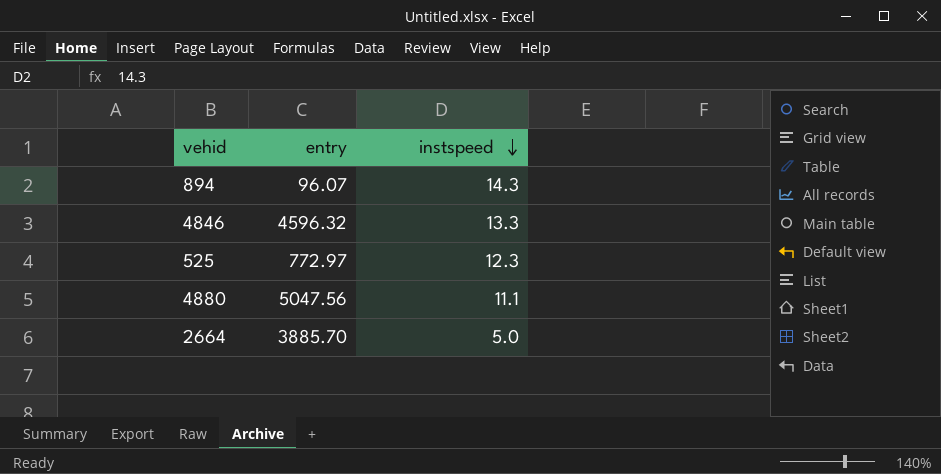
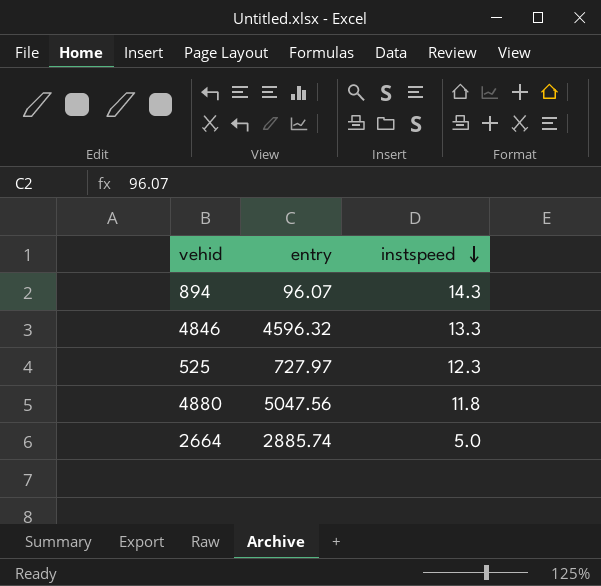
525 | entry: 772.97 -> 727.97
4880 | instspeed: 11.1 -> 11.8
2664 | entry: 3885.70 -> 2885.74

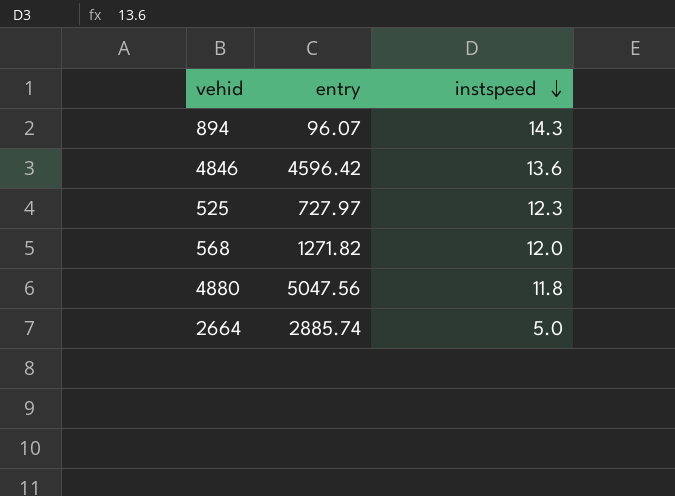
4846 | entry: 4596.32 -> 4596.42
4846 | instspeed: 13.3 -> 13.6
row 568: none -> 1271.82 | 12.0

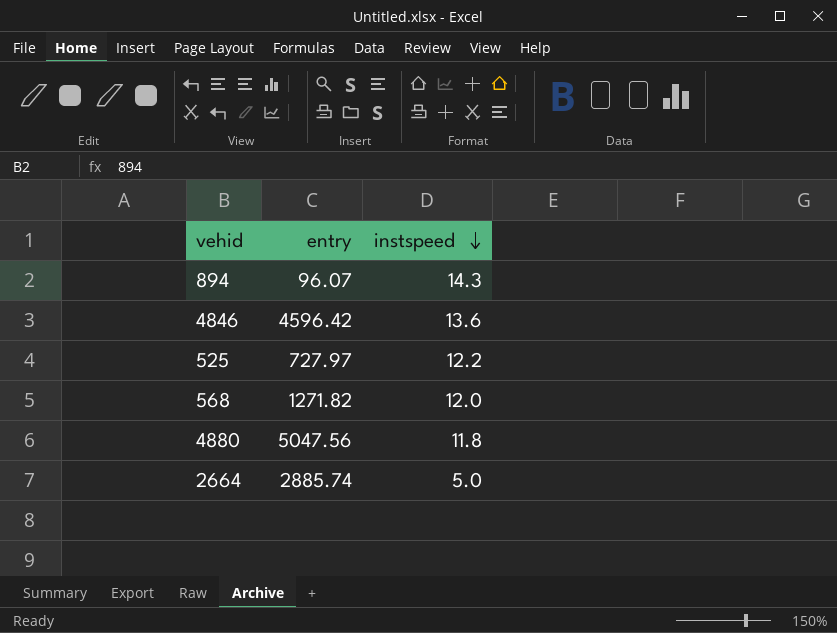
525 | instspeed: 12.3 -> 12.2

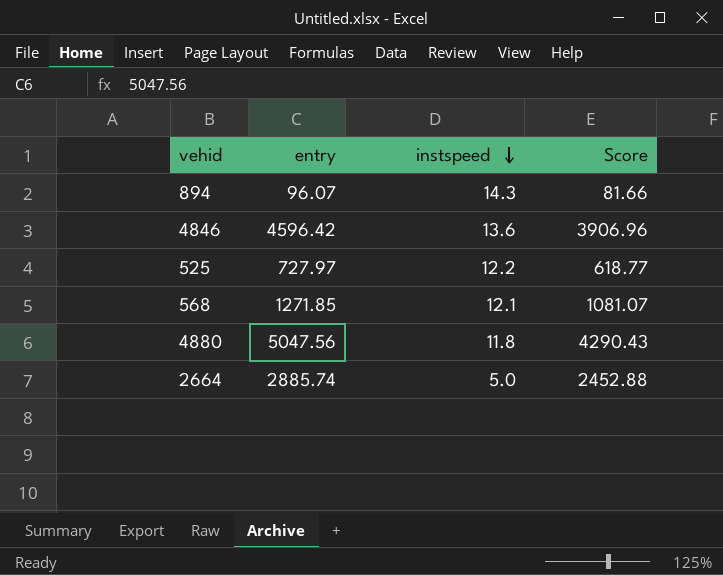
column Score | formula: none -> [entry] * 0.85
568 | entry: 1271.82 -> 1271.85
568 | instspeed: 12.0 -> 12.1

